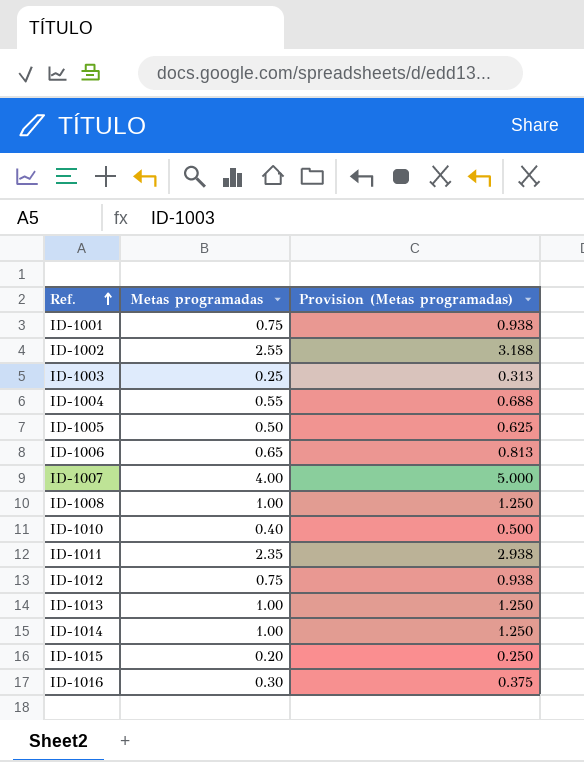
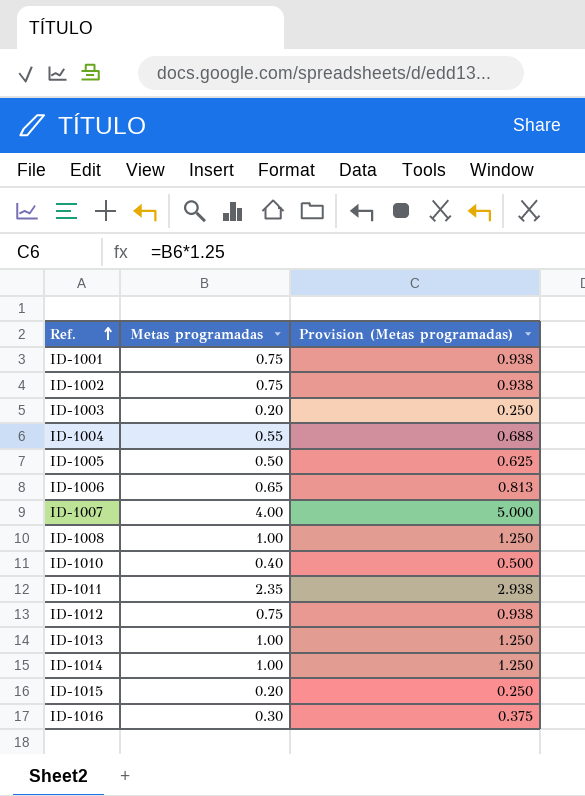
ID-1002 | Metas programadas: 2.55 -> 0.75
ID-1002 | Provision (Metas programadas): 3.188 -> 0.938
ID-1003 | Metas programadas: 0.25 -> 0.20
ID-1003 | Provision (Metas programadas): 0.313 -> 0.250

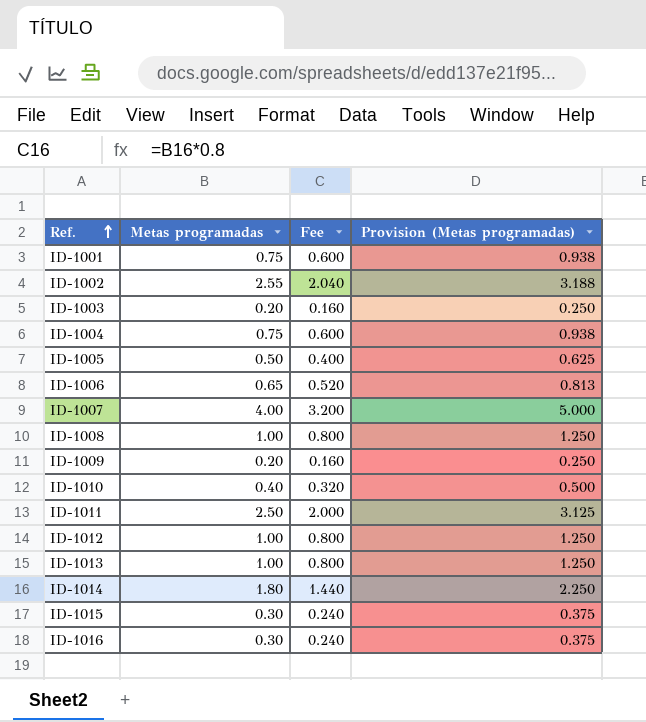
column Fee | formula: none -> [Metas programadas] * 0.8
ID-1002 | Metas programadas: 0.75 -> 2.55
ID-1002 | Provision (Metas programadas): 0.938 -> 3.188
ID-1004 | Metas programadas: 0.55 -> 0.75
ID-1004 | Provision (Metas programadas): 0.688 -> 0.938
row ID-1009: none -> 0.20 | 0.160 | 0.250
ID-1011 | Metas programadas: 2.35 -> 2.50
ID-1011 | Provision (Metas programadas): 2.938 -> 3.125
ID-1012 | Metas programadas: 0.75 -> 1.00
ID-1012 | Provision (Metas programadas): 0.938 -> 1.250
ID-1014 | Metas programadas: 1.00 -> 1.80
ID-1014 | Provision (Metas programadas): 1.250 -> 2.250
ID-1015 | Metas programadas: 0.20 -> 0.30
ID-1015 | Provision (Metas programadas): 0.250 -> 0.375

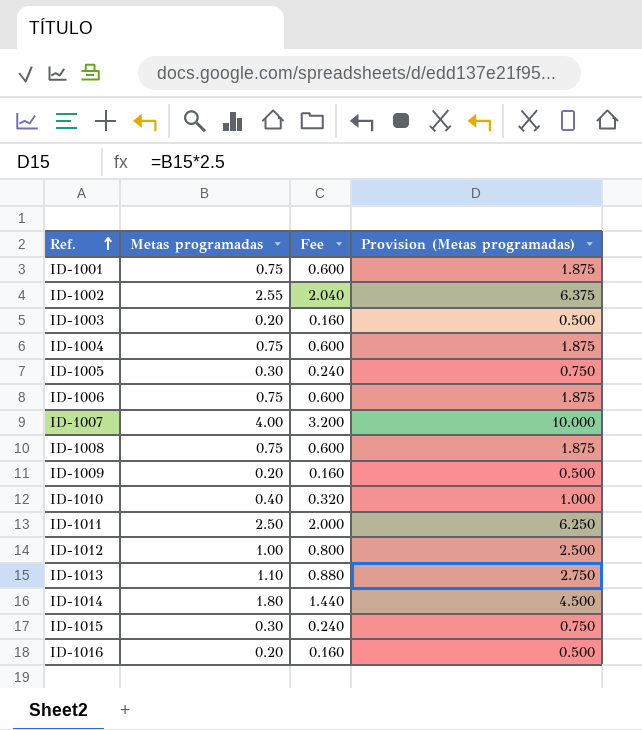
column Provision (Metas programadas) | formula: [Metas programadas] * 1.25 -> [Metas programadas] * 2.5
ID-1005 | Metas programadas: 0.50 -> 0.30
ID-1005 | Fee: 0.400 -> 0.240
ID-1006 | Metas programadas: 0.65 -> 0.75
ID-1006 | Fee: 0.520 -> 0.600
ID-1008 | Metas programadas: 1.00 -> 0.75
ID-1008 | Fee: 0.800 -> 0.600
ID-1013 | Metas programadas: 1.00 -> 1.10
ID-1013 | Fee: 0.800 -> 0.880
ID-1016 | Metas programadas: 0.30 -> 0.20
ID-1016 | Fee: 0.240 -> 0.160

